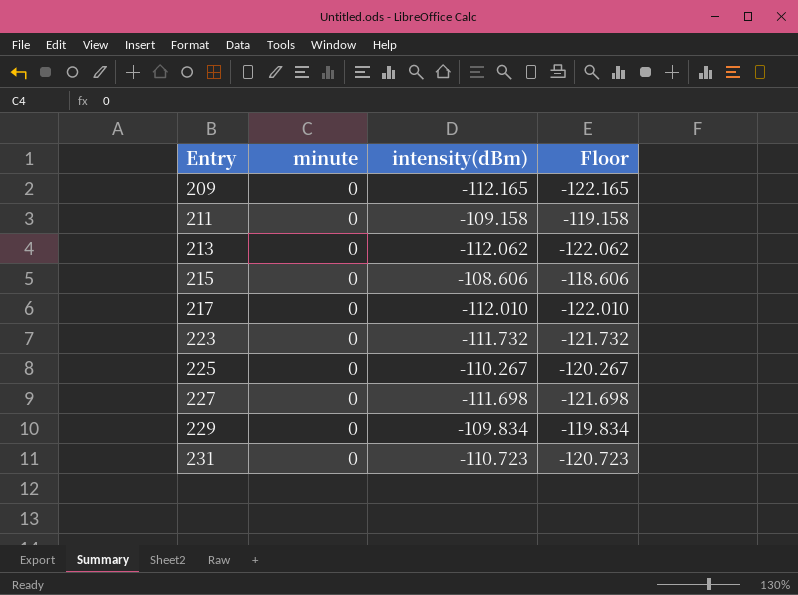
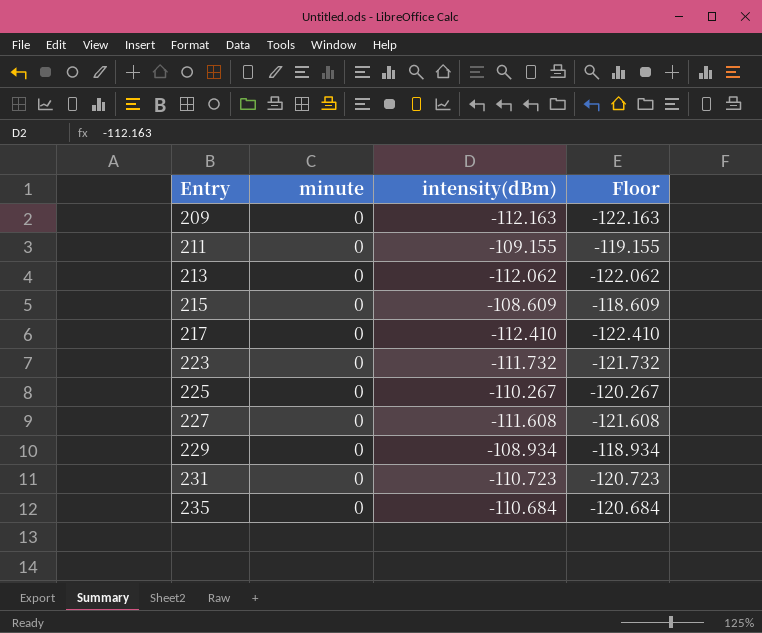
209 | intensity(dBm): -112.165 -> -112.163
209 | Floor: -122.165 -> -122.163
211 | intensity(dBm): -109.158 -> -109.155
211 | Floor: -119.158 -> -119.155
215 | intensity(dBm): -108.606 -> -108.609
215 | Floor: -118.606 -> -118.609
217 | intensity(dBm): -112.010 -> -112.410
217 | Floor: -122.010 -> -122.410
227 | intensity(dBm): -111.698 -> -111.608
227 | Floor: -121.698 -> -121.608
229 | intensity(dBm): -109.834 -> -108.934
229 | Floor: -119.834 -> -118.934
row 235: none -> 0 | -110.684 | -120.684

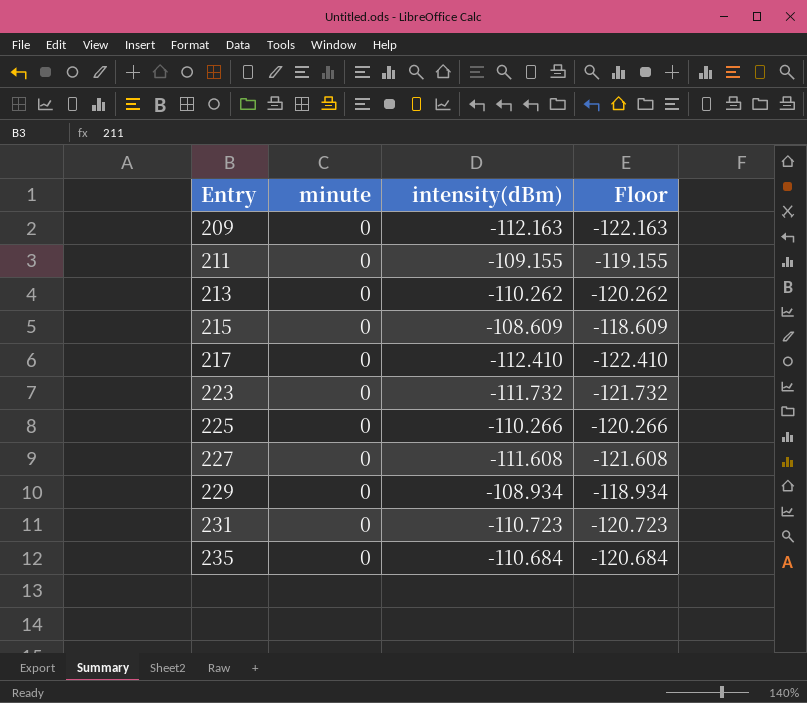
213 | intensity(dBm): -112.062 -> -110.262
213 | Floor: -122.062 -> -120.262
225 | intensity(dBm): -110.267 -> -110.266
225 | Floor: -120.267 -> -120.266

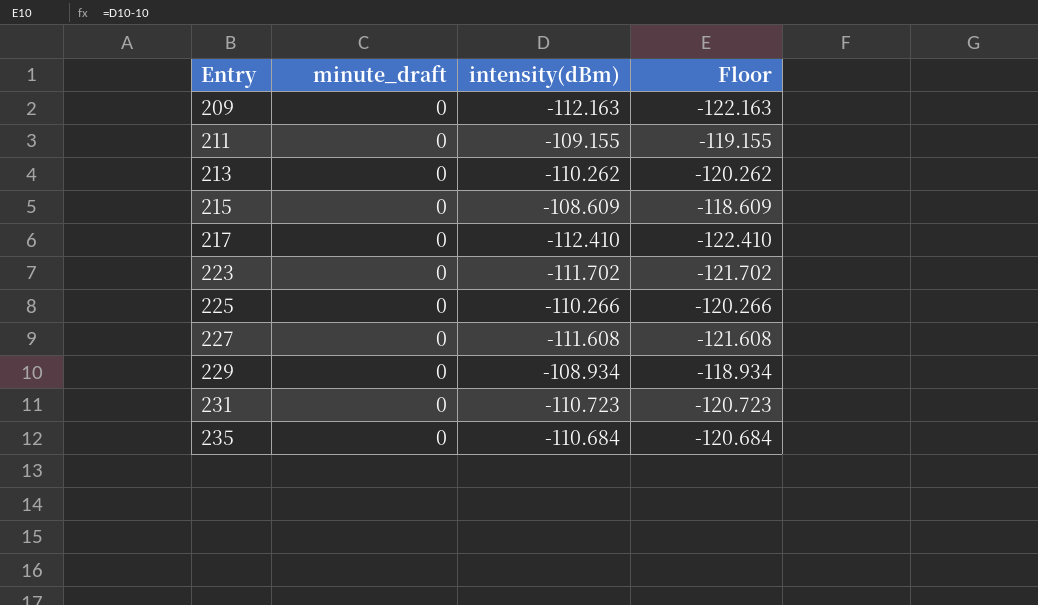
column name: minute -> minute_draft
223 | intensity(dBm): -111.732 -> -111.702
223 | Floor: -121.732 -> -121.702

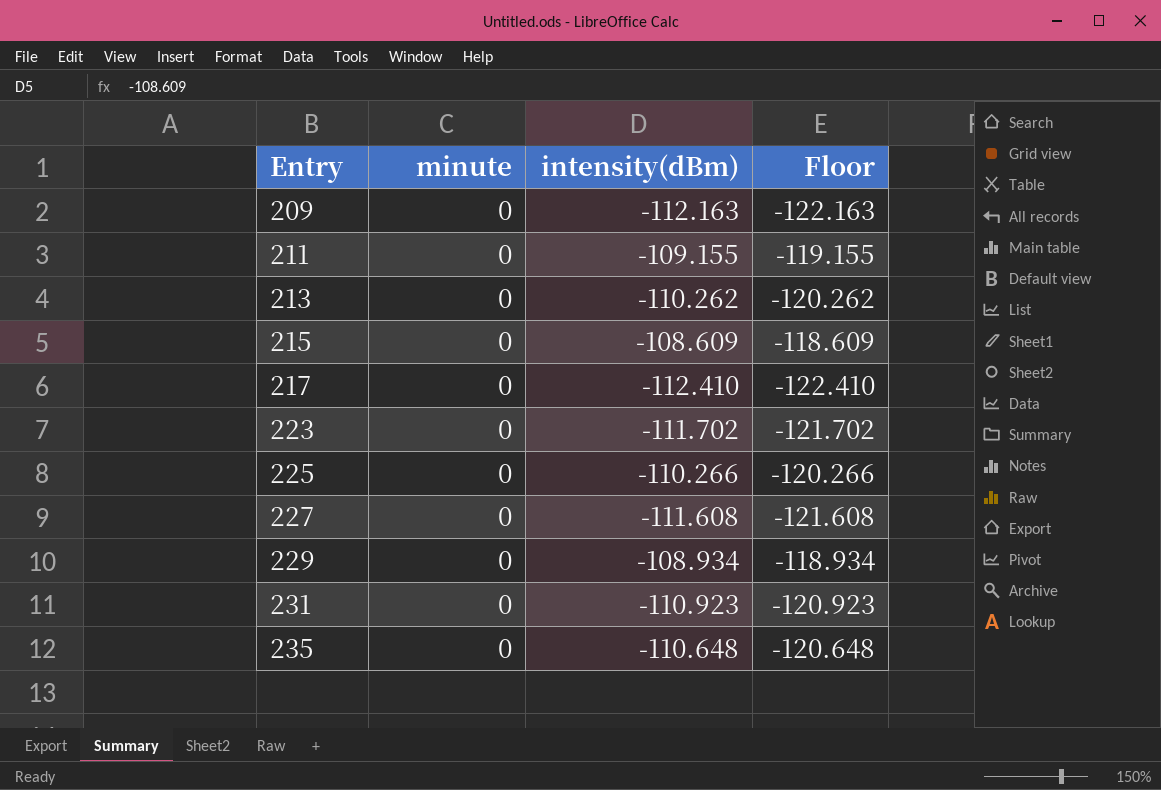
column name: minute_draft -> minute
231 | intensity(dBm): -110.723 -> -110.923
231 | Floor: -120.723 -> -120.923
235 | intensity(dBm): -110.684 -> -110.648
235 | Floor: -120.684 -> -120.648

